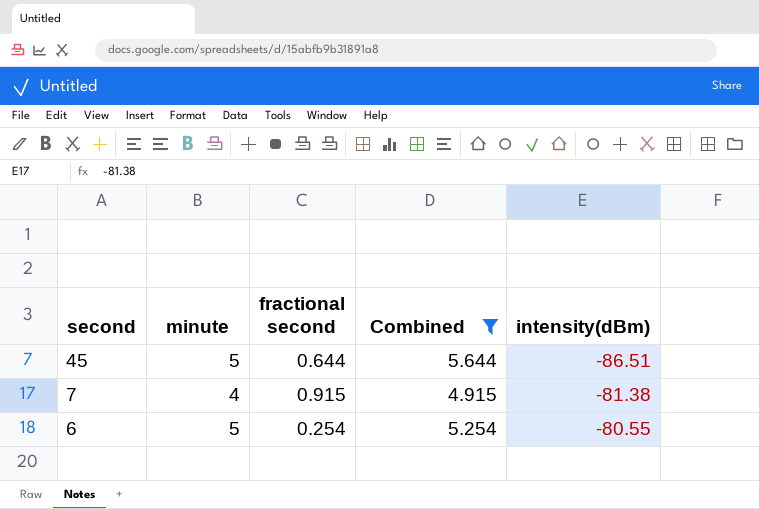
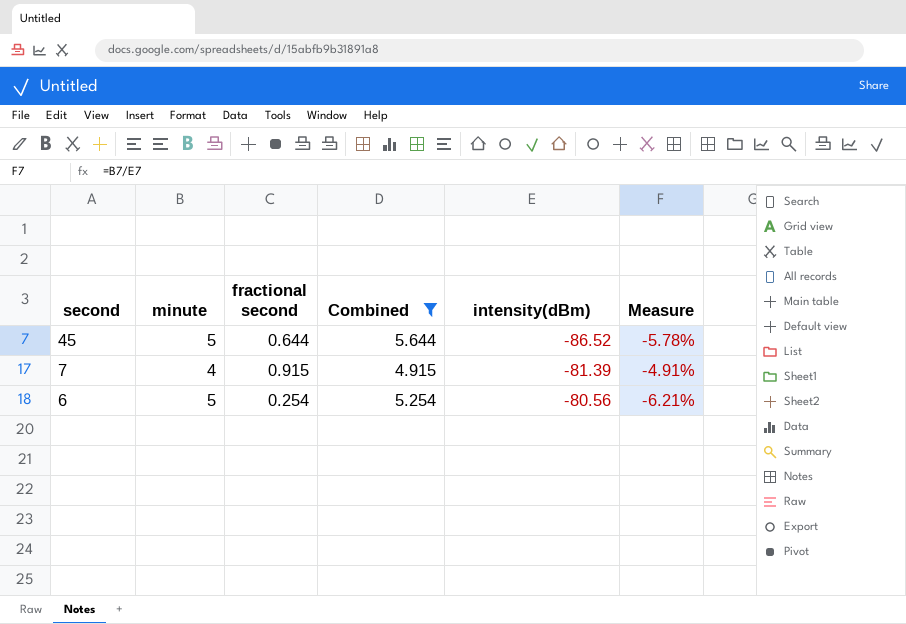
column Measure | formula: none -> [minute] / [intensity(dBm)]
45 | intensity(dBm): -86.51 -> -86.52
7 | intensity(dBm): -81.38 -> -81.39
6 | intensity(dBm): -80.55 -> -80.56

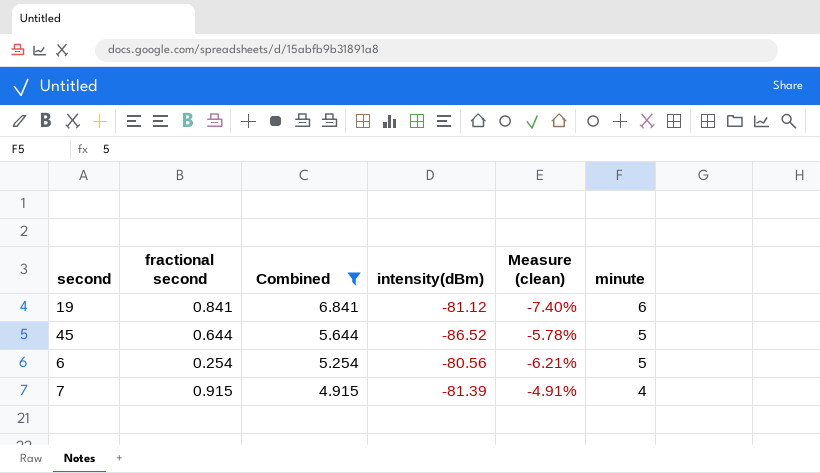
row order: second descending -> Combined descending
column name: Measure -> Measure (clean)
column minute | position: 2 -> 6
row 19: none -> 0.841 | 6.841 | -81.12 | -7.40% | 6

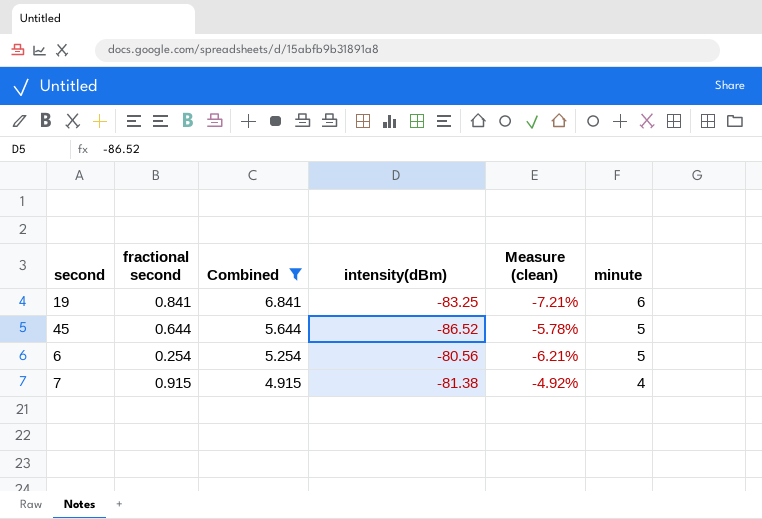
19 | intensity(dBm): -81.12 -> -83.25
19 | Measure (clean): -7.40% -> -7.21%
7 | intensity(dBm): -81.39 -> -81.38
7 | Measure (clean): -4.91% -> -4.92%

